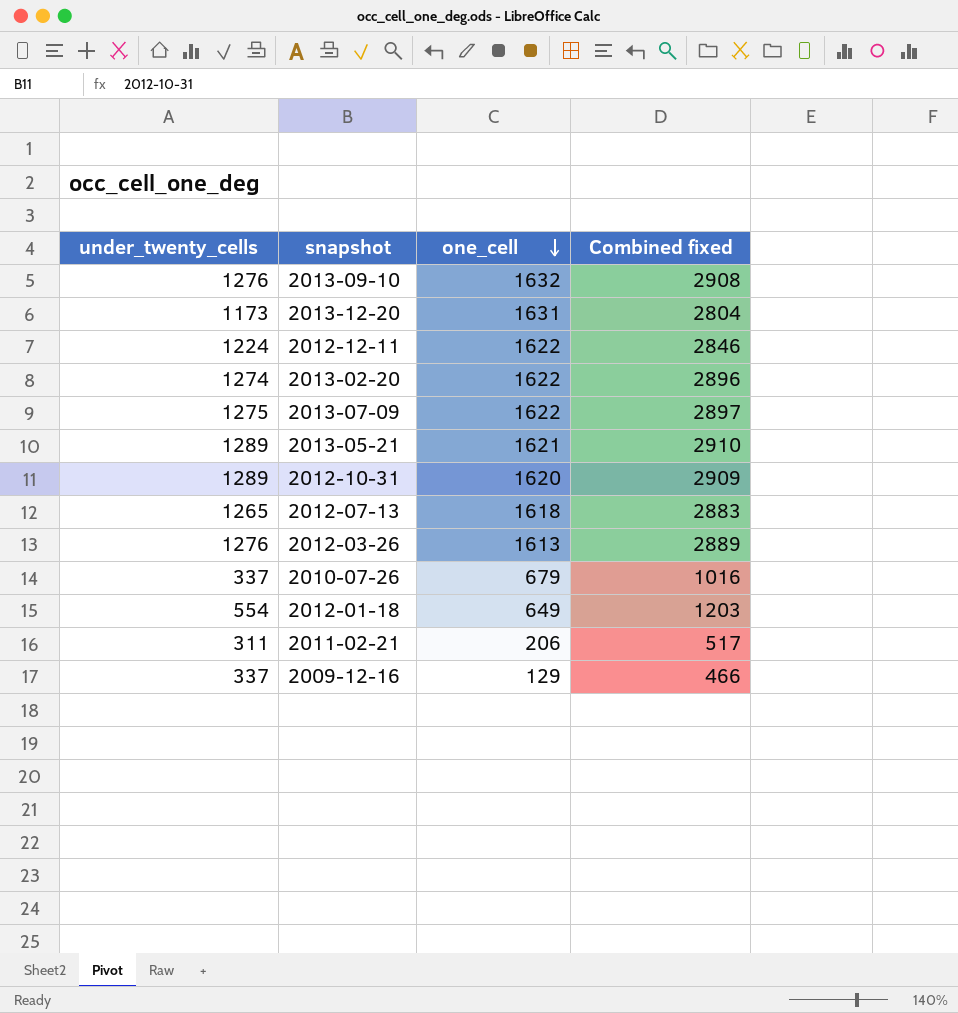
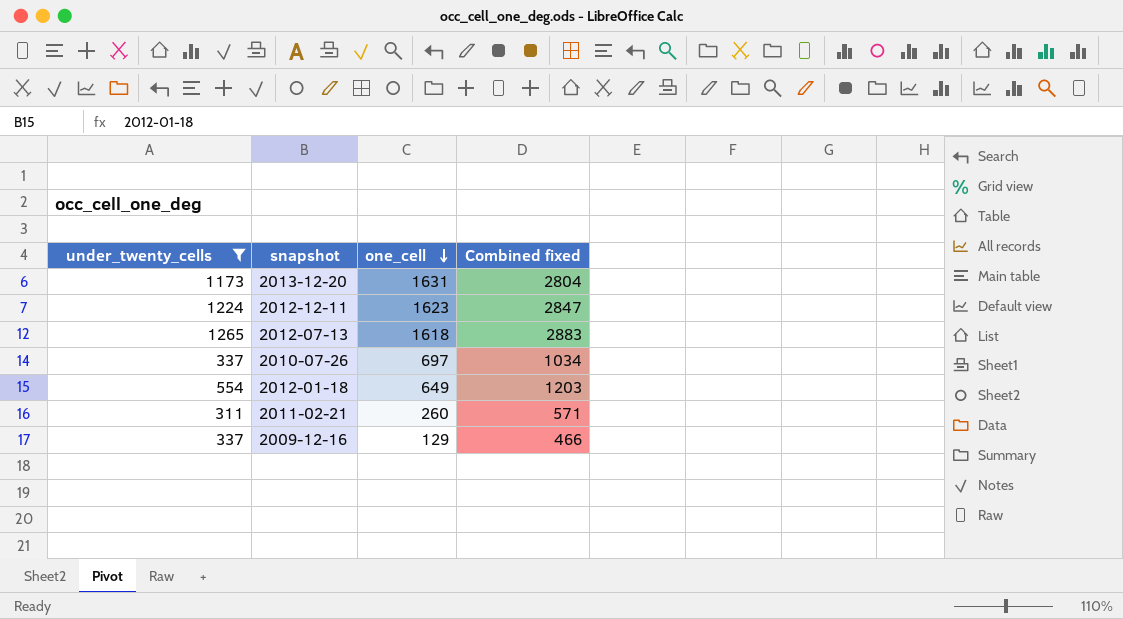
filter: none -> under_twenty_cells <= 1265
2012-12-11 | one_cell: 1622 -> 1623
2012-12-11 | Combined fixed: 2846 -> 2847
2010-07-26 | one_cell: 679 -> 697
2010-07-26 | Combined fixed: 1016 -> 1034
2011-02-21 | one_cell: 206 -> 260
2011-02-21 | Combined fixed: 517 -> 571

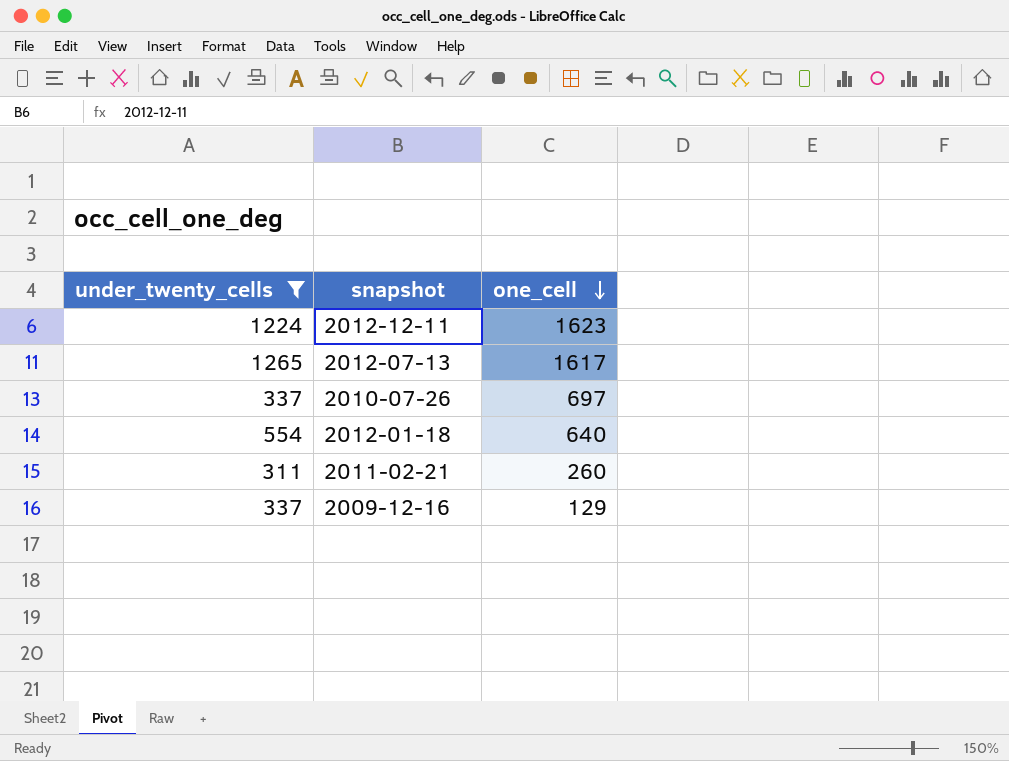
column Combined fixed | formula: [under_twenty_cells] + [one_cell] -> none
row 2013-12-20: 1173 | 1631 | 2804 -> none
2012-07-13 | one_cell: 1618 -> 1617
2012-01-18 | one_cell: 649 -> 640

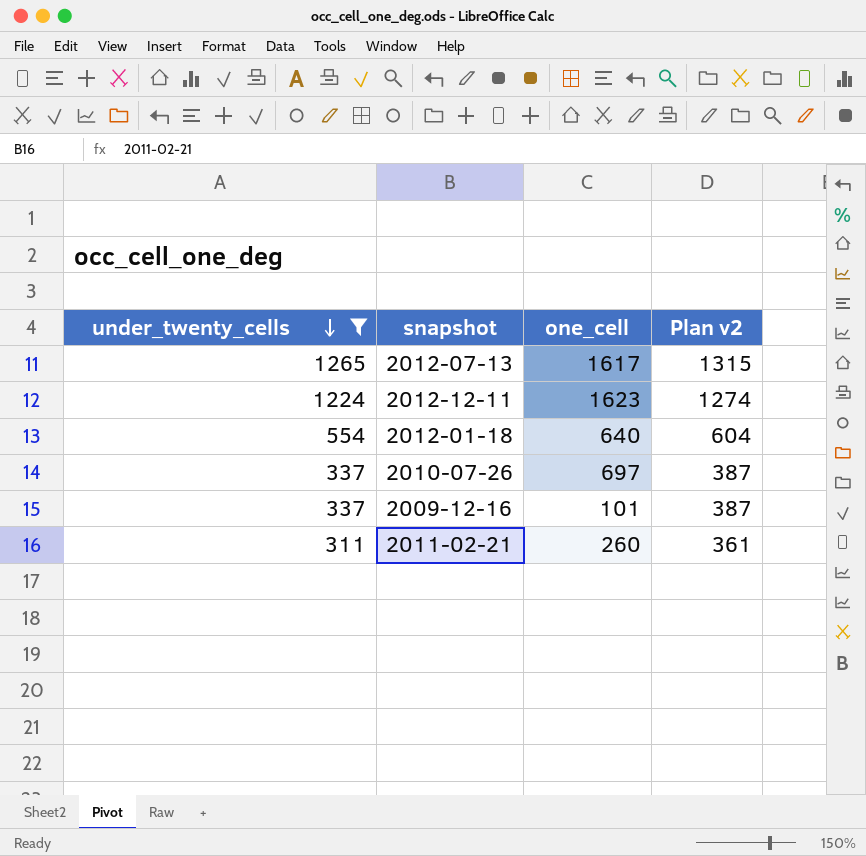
row order: one_cell descending -> under_twenty_cells descending
column Plan v2 | formula: none -> [under_twenty_cells] + 50
2009-12-16 | one_cell: 129 -> 101

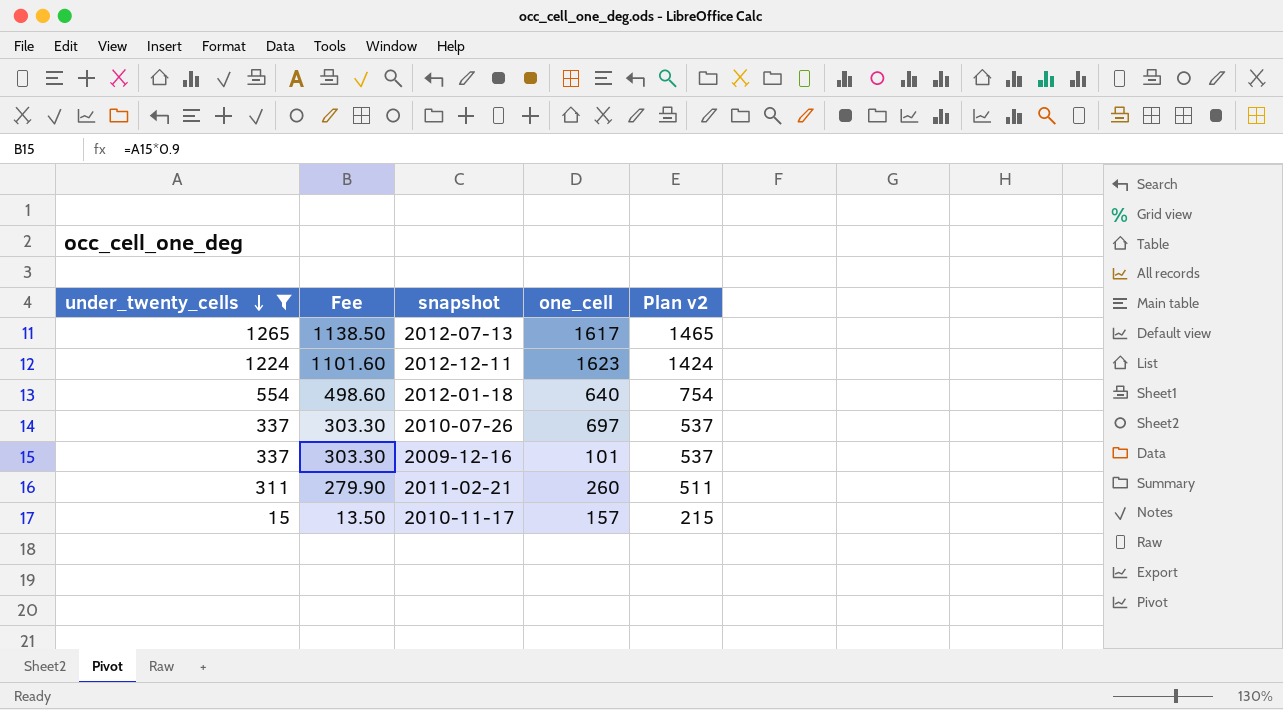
column Fee | formula: none -> [under_twenty_cells] * 0.9
column Plan v2 | formula: [under_twenty_cells] + 50 -> [under_twenty_cells] + 200
row 2010-11-17: none -> 15 | 13.50 | 157 | 215

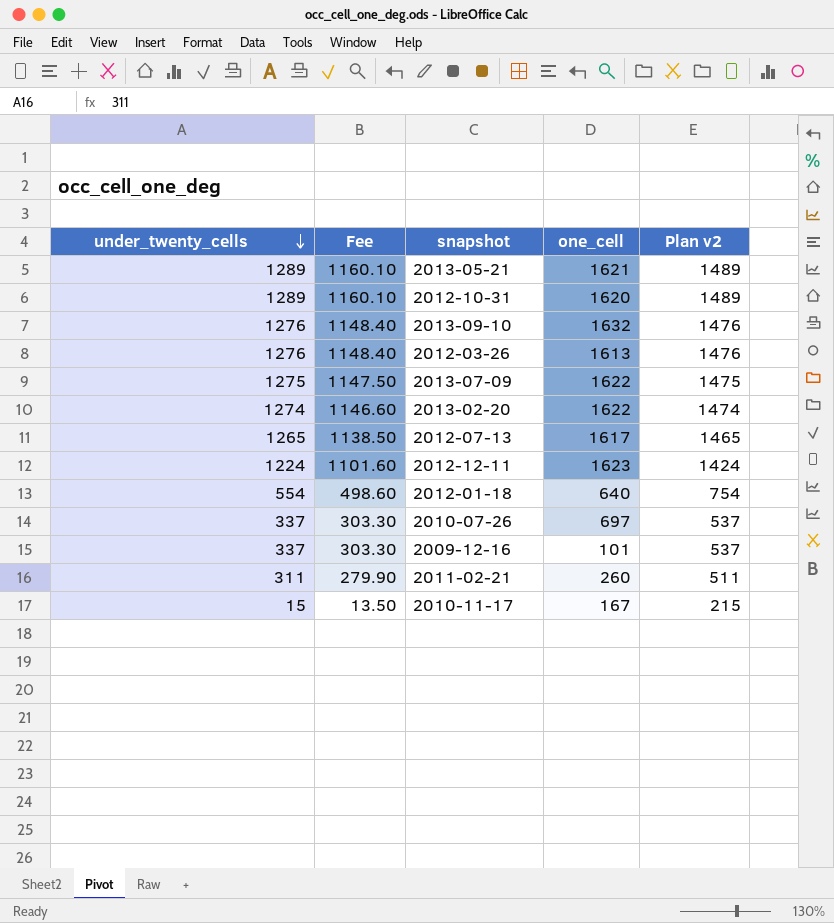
filter: under_twenty_cells <= 1265 -> none
2010-11-17 | one_cell: 157 -> 167

